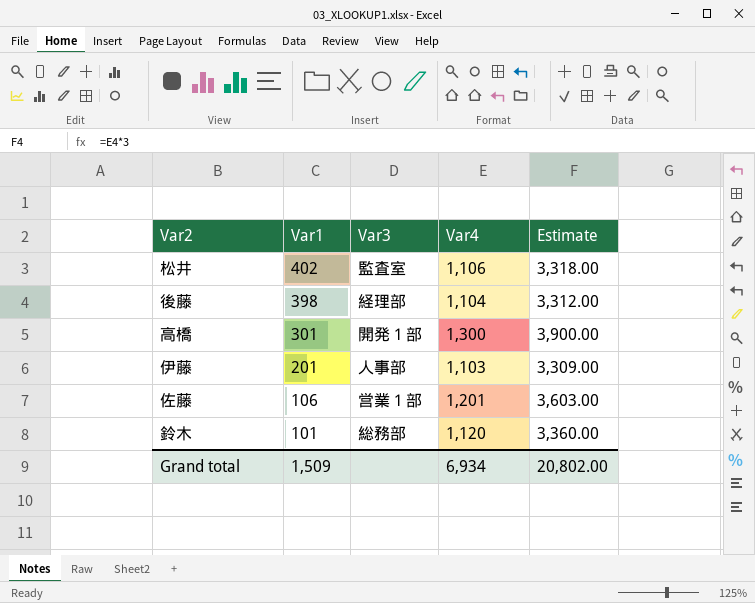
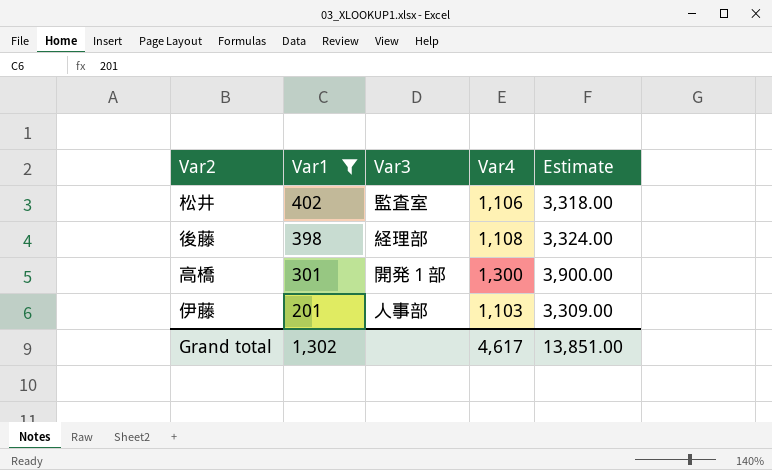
filter: none -> Var1 >= 201
後藤 | Var4: 1,104 -> 1,108
後藤 | Estimate: 3,312.00 -> 3,324.00
Grand total | Var1: 1,509 -> 1,302
Grand total | Var4: 6,934 -> 4,617
Grand total | Estimate: 20,802.00 -> 13,851.00

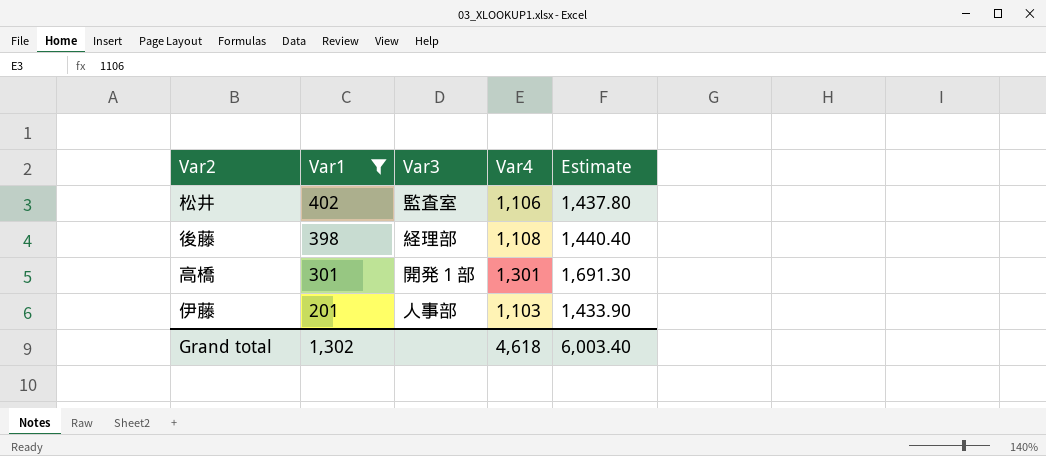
column Estimate | formula: [Var4] * 3 -> [Var4] * 1.3
高橋 | Var4: 1,300 -> 1,301
Grand total | Var4: 4,617 -> 4,618
Grand total | Estimate: 13,851.00 -> 6,003.40

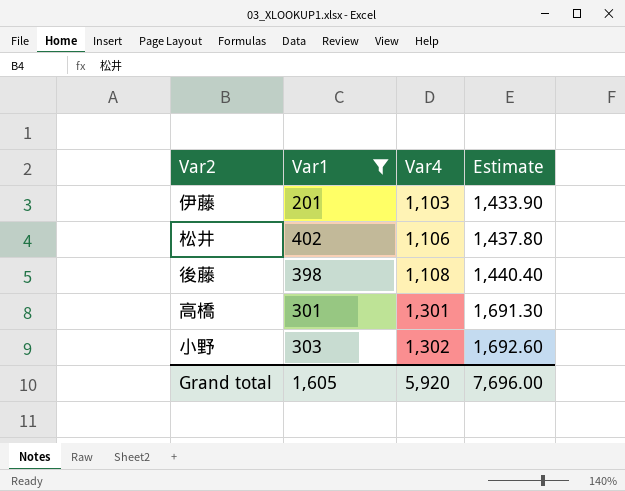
row order: Var1 descending -> Var4 ascending
column Var3 | position: 3 -> none
row 小野: none -> 303 | 1,302 | 1,692.60
Grand total | Var1: 1,302 -> 1,605
Grand total | Var4: 4,618 -> 5,920
Grand total | Estimate: 6,003.40 -> 7,696.00

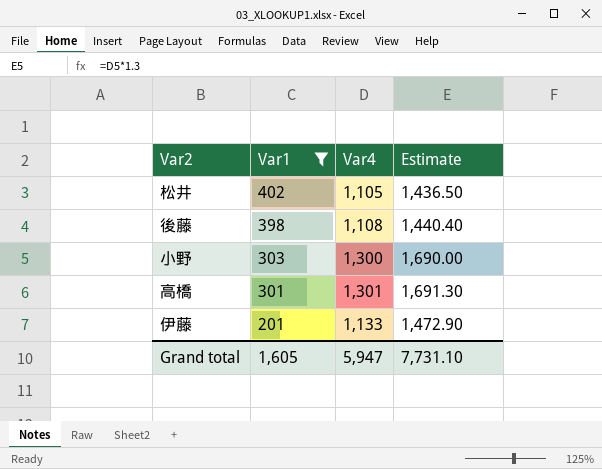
row order: Var4 ascending -> Var1 descending
松井 | Var4: 1,106 -> 1,105
松井 | Estimate: 1,437.80 -> 1,436.50
小野 | Var4: 1,302 -> 1,300
小野 | Estimate: 1,692.60 -> 1,690.00
伊藤 | Var4: 1,103 -> 1,133
伊藤 | Estimate: 1,433.90 -> 1,472.90
Grand total | Var4: 5,920 -> 5,947
Grand total | Estimate: 7,696.00 -> 7,731.10

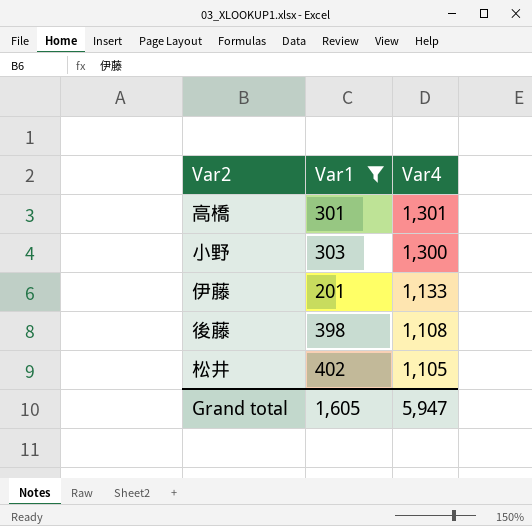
row order: Var1 descending -> Var4 descending
column Estimate | formula: [Var4] * 1.3 -> none

